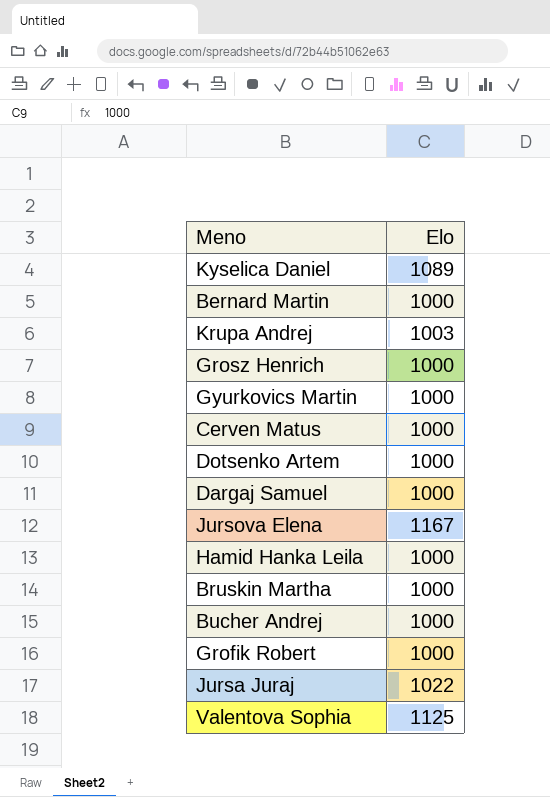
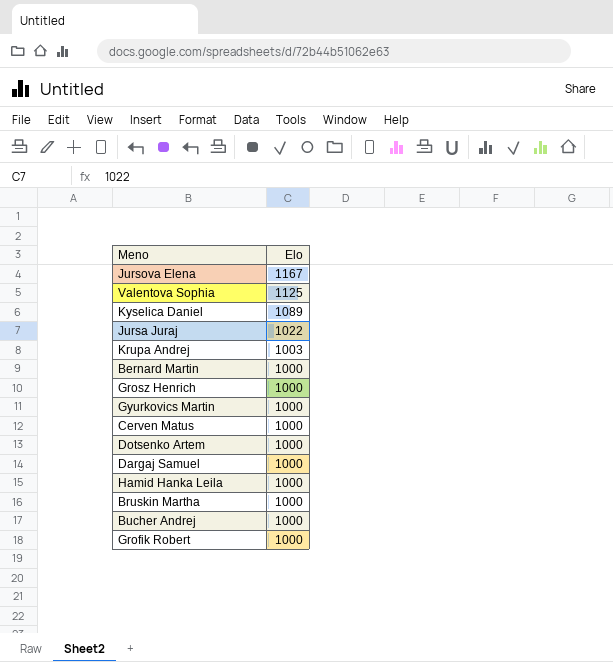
row order: none -> Elo descending

